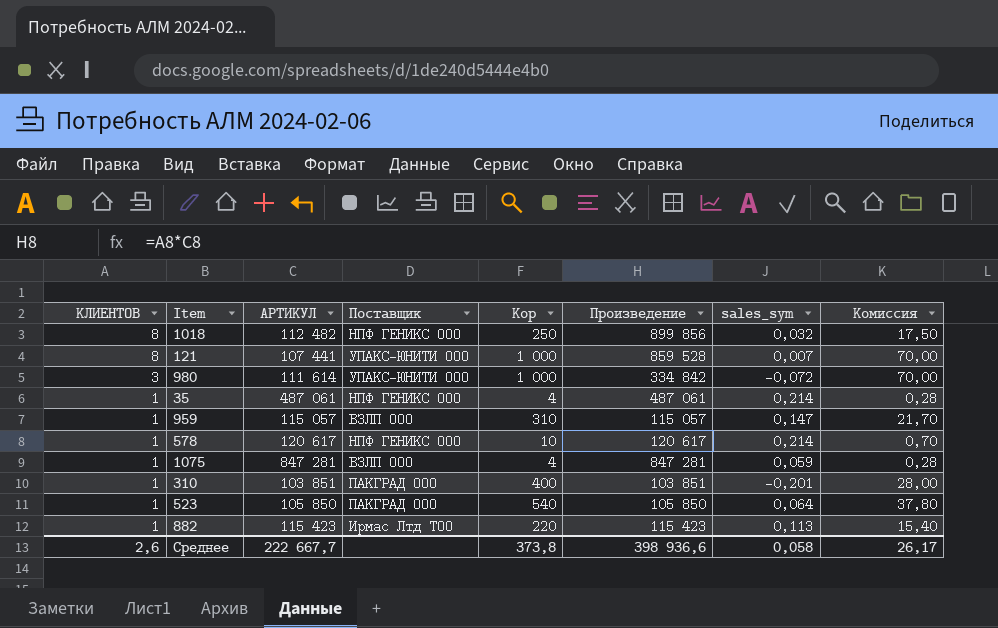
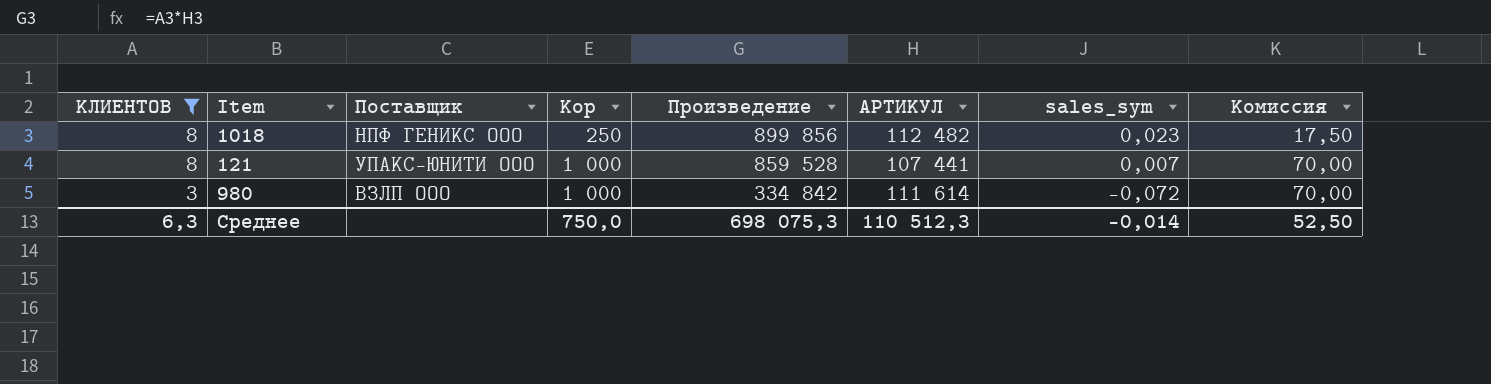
filter: none -> КЛИЕНТОВ != 1
column АРТИКУЛ | position: 3 -> 6
1018 | sales_sym: 0,032 -> 0,023
980 | Поставщик: УПАКС-ЮНИТИ ООО -> ВЗЛП ООО
Среднее | КЛИЕНТОВ: 2,6 -> 6,3
Среднее | Кор: 373,8 -> 750,0
Среднее | Произведение: 398 936,6 -> 698 075,3
Среднее | АРТИКУЛ: 222 667,7 -> 110 512,3
Среднее | sales_sym: 0,058 -> -0,014
Среднее | Комиссия: 26,17 -> 52,50

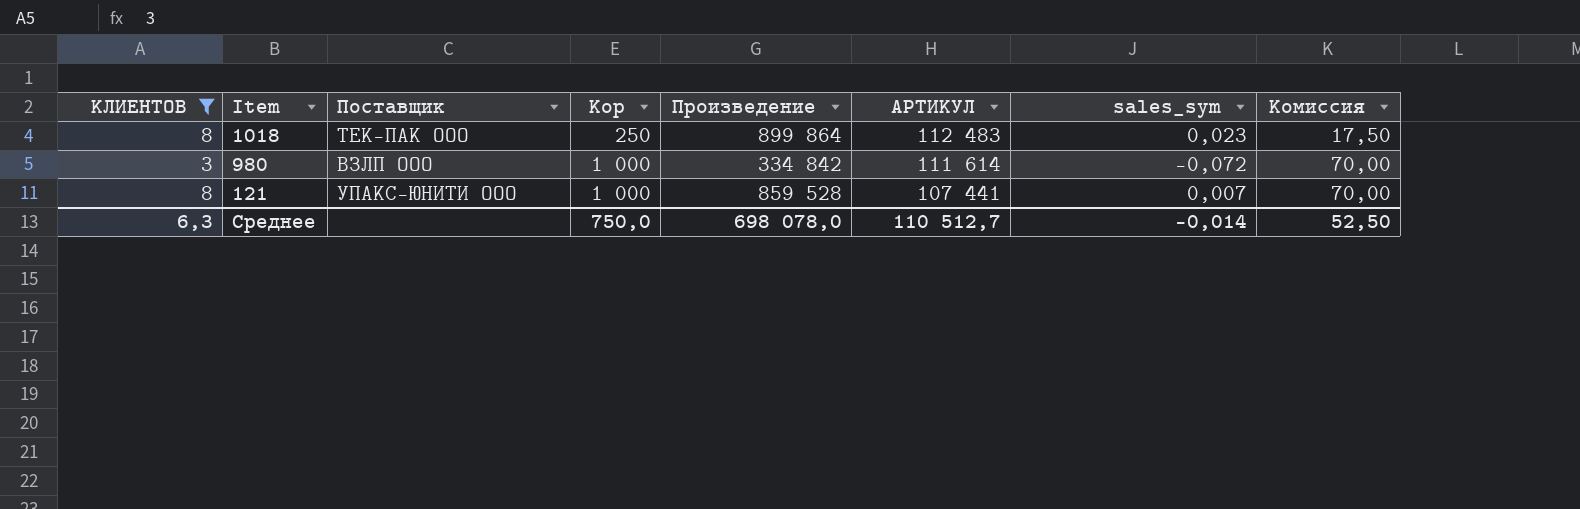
row order: КЛИЕНТОВ descending -> Item descending
1018 | Поставщик: НПФ ГЕНИКС ООО -> ТЕК-ПАК ООО
1018 | Произведение: 899 856 -> 899 864
1018 | АРТИКУЛ: 112 482 -> 112 483
Среднее | Произведение: 698 075,3 -> 698 078,0
Среднее | АРТИКУЛ: 110 512,3 -> 110 512,7

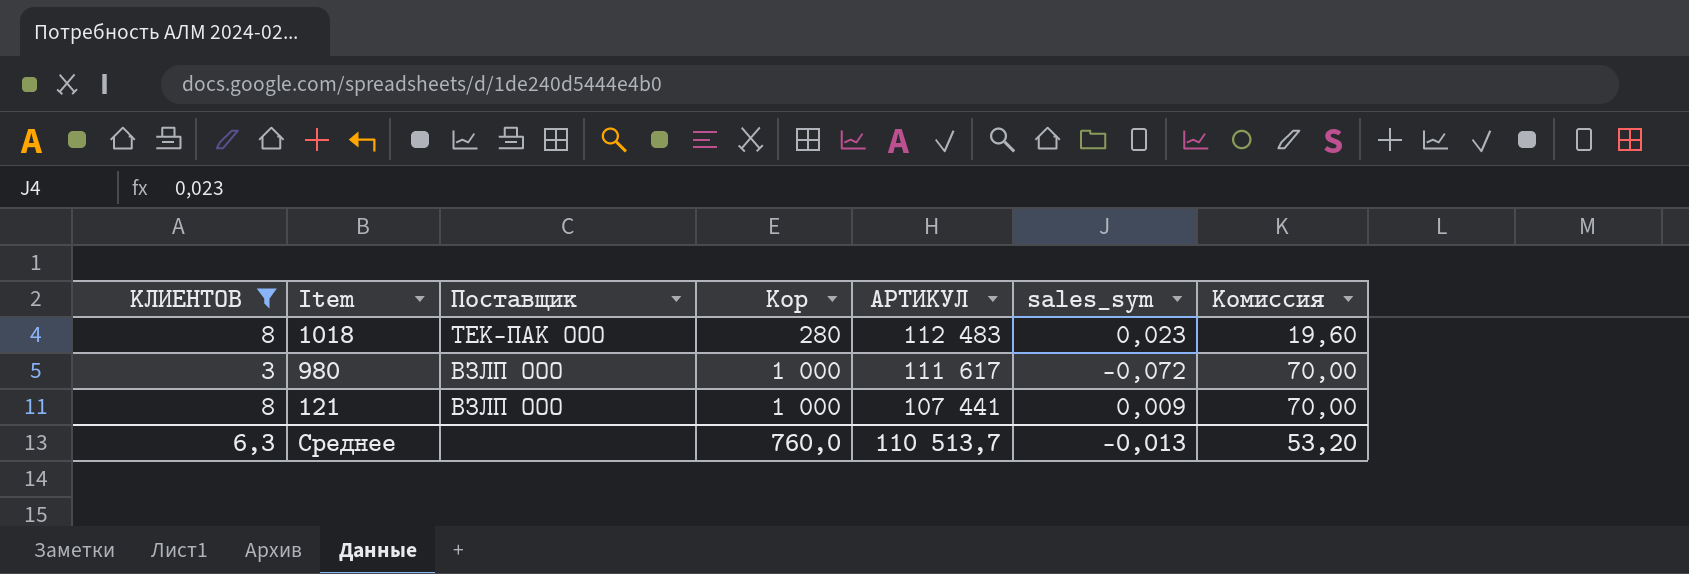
column Произведение | formula: [КЛИЕНТОВ] * [АРТИКУЛ] -> none
1018 | Кор: 250 -> 280
1018 | Комиссия: 17,50 -> 19,60
980 | АРТИКУЛ: 111 614 -> 111 617
121 | Поставщик: УПАКС-ЮНИТИ ООО -> ВЗЛП ООО
121 | sales_sym: 0,007 -> 0,009
Среднее | Кор: 750,0 -> 760,0
Среднее | АРТИКУЛ: 110 512,7 -> 110 513,7
Среднее | sales_sym: -0,014 -> -0,013
Среднее | Комиссия: 52,50 -> 53,20

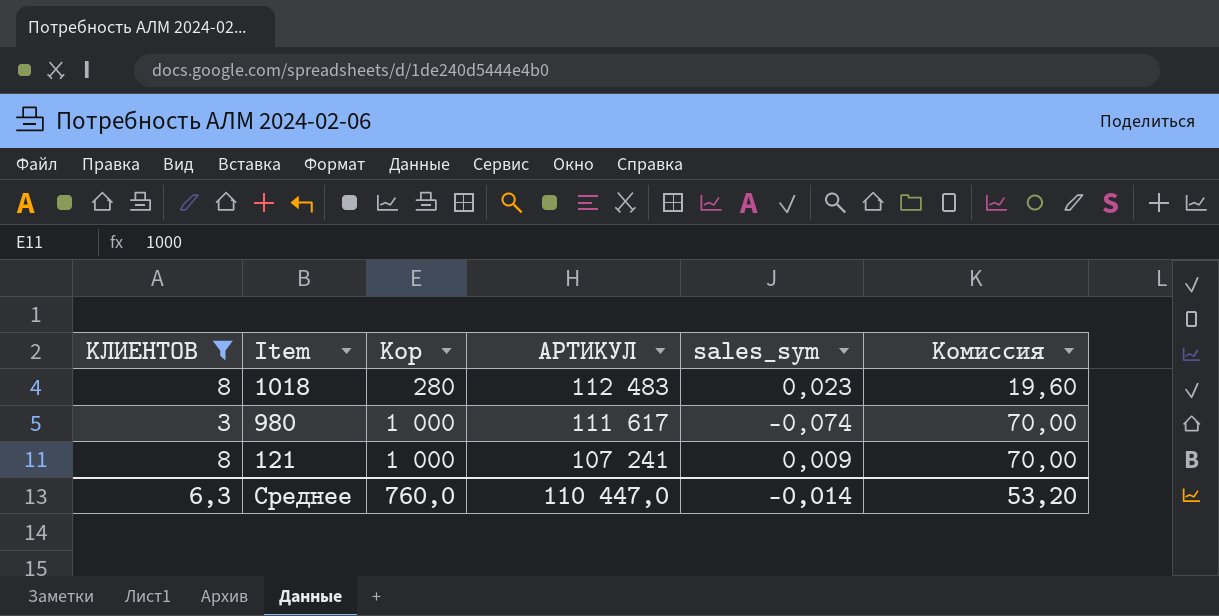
column Поставщик | position: 3 -> none
980 | sales_sym: -0,072 -> -0,074
121 | АРТИКУЛ: 107 441 -> 107 241
Среднее | АРТИКУЛ: 110 513,7 -> 110 447,0
Среднее | sales_sym: -0,013 -> -0,014

